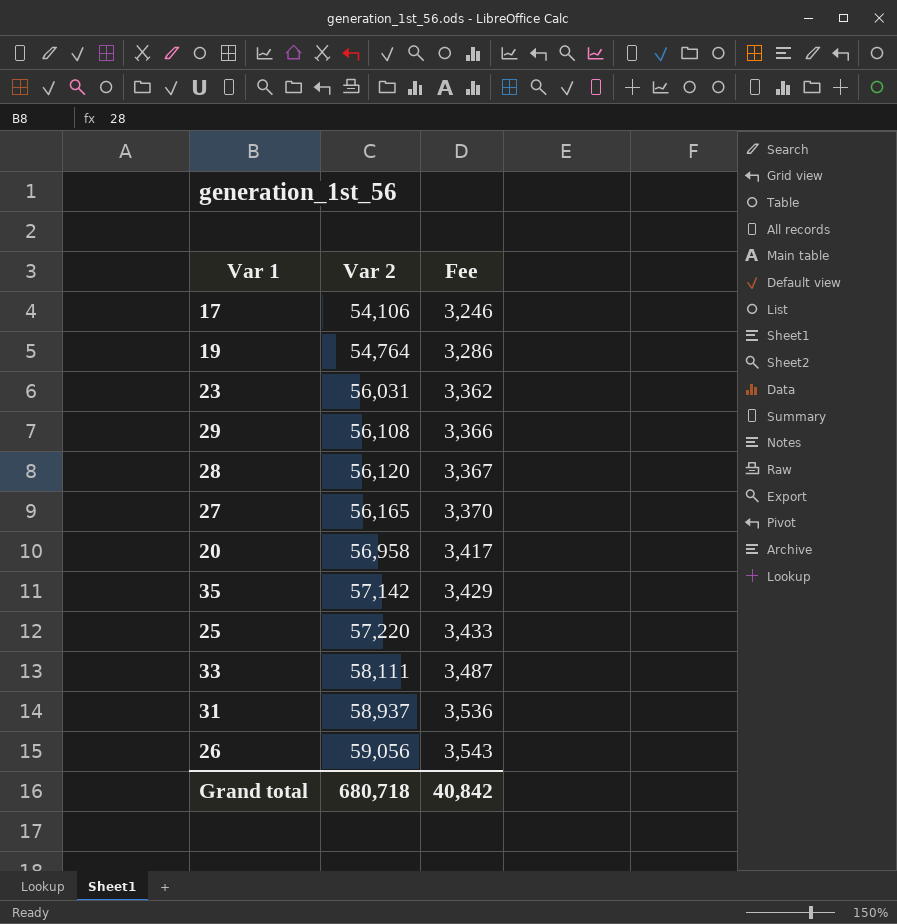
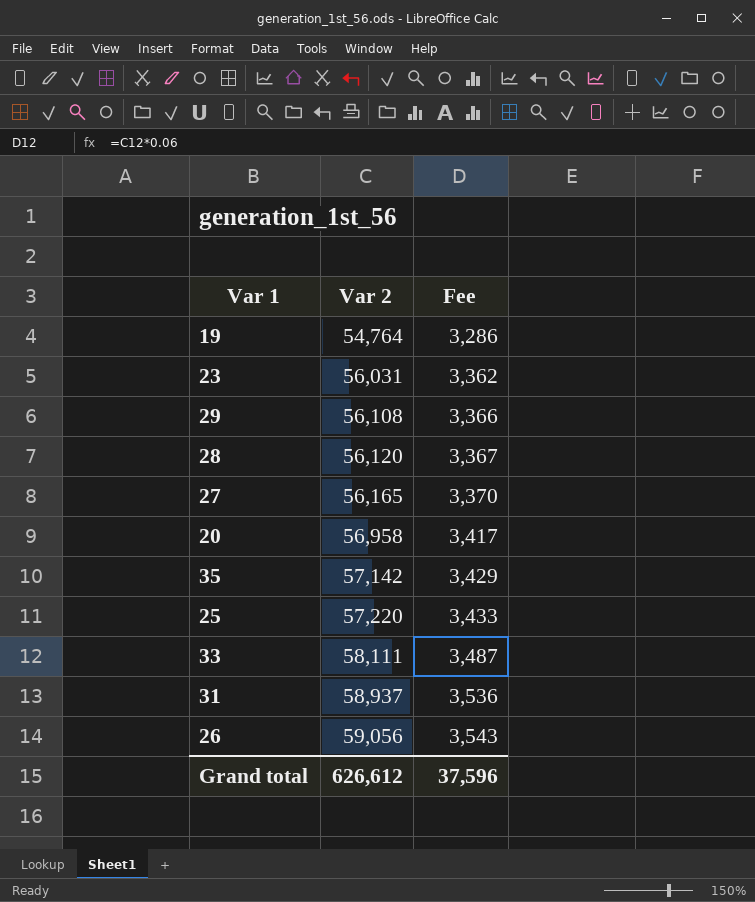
row 17: 54,106 | 3,246 -> none
Grand total | Var 2: 680,718 -> 626,612
Grand total | Fee: 40,842 -> 37,596

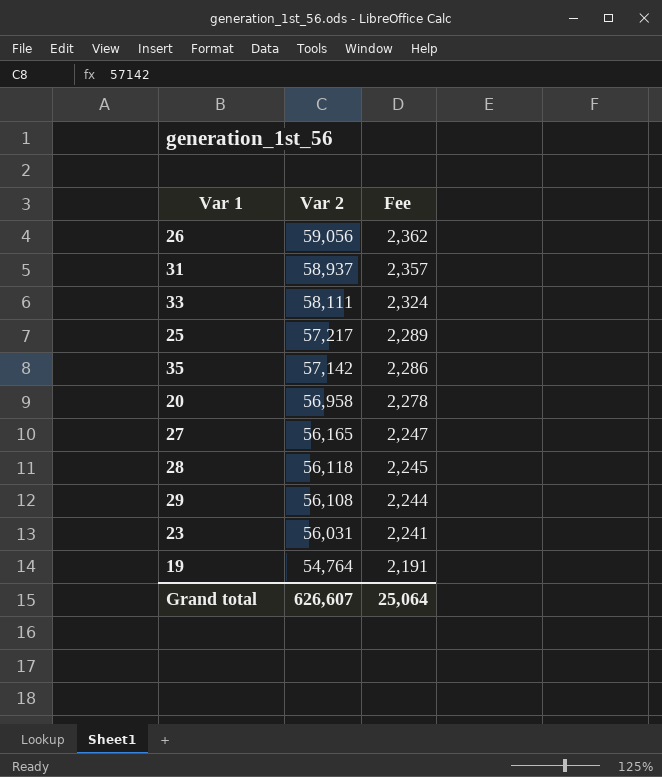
row order: Var 2 ascending -> Var 2 descending
column Fee | formula: [Var 2] * 0.06 -> [Var 2] * 0.04
25 | Var 2: 57,220 -> 57,217
28 | Var 2: 56,120 -> 56,118
Grand total | Var 2: 626,612 -> 626,607
Grand total | Fee: 37,596 -> 25,064

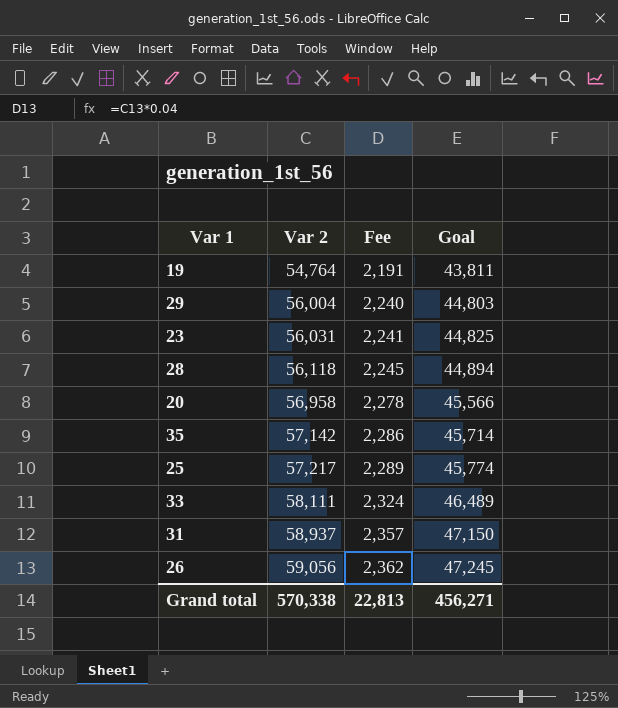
row order: Var 2 descending -> Var 2 ascending
column Goal | formula: none -> [Var 2] * 0.8
row 27: 56,165 | 2,247 -> none
29 | Var 2: 56,108 -> 56,004
29 | Fee: 2,244 -> 2,240
Grand total | Var 2: 626,607 -> 570,338
Grand total | Fee: 25,064 -> 22,813

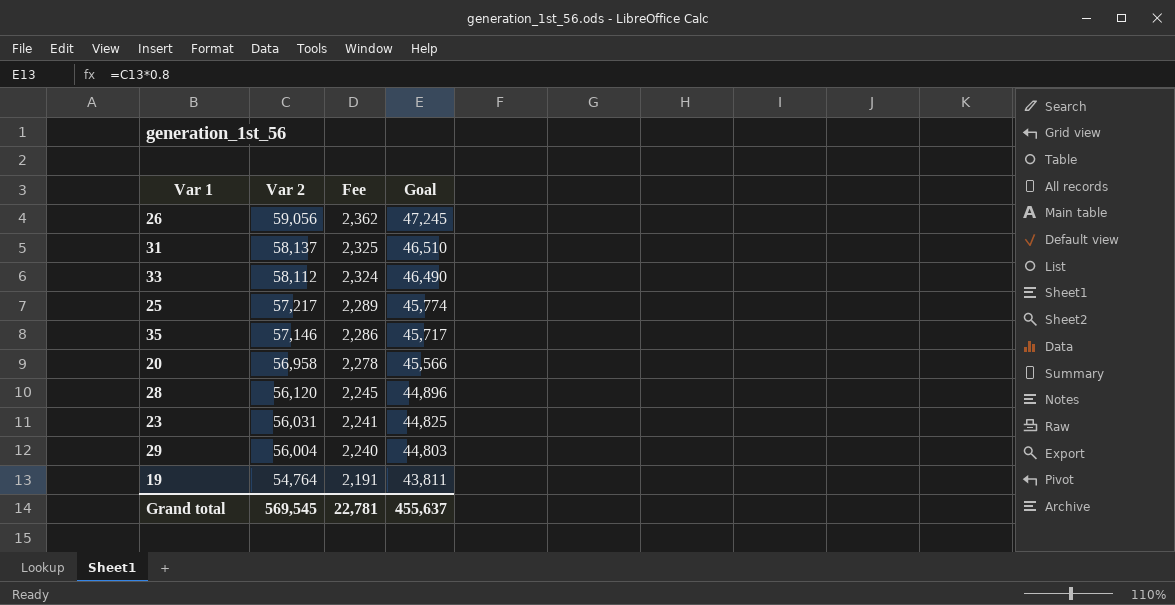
row order: Var 2 ascending -> Var 2 descending
31 | Var 2: 58,937 -> 58,137
31 | Fee: 2,357 -> 2,325
31 | Goal: 47,150 -> 46,510
33 | Var 2: 58,111 -> 58,112
33 | Goal: 46,489 -> 46,490
35 | Var 2: 57,142 -> 57,146
35 | Goal: 45,714 -> 45,717
28 | Var 2: 56,118 -> 56,120
28 | Goal: 44,894 -> 44,896
Grand total | Var 2: 570,338 -> 569,545
Grand total | Fee: 22,813 -> 22,781
Grand total | Goal: 456,271 -> 455,637

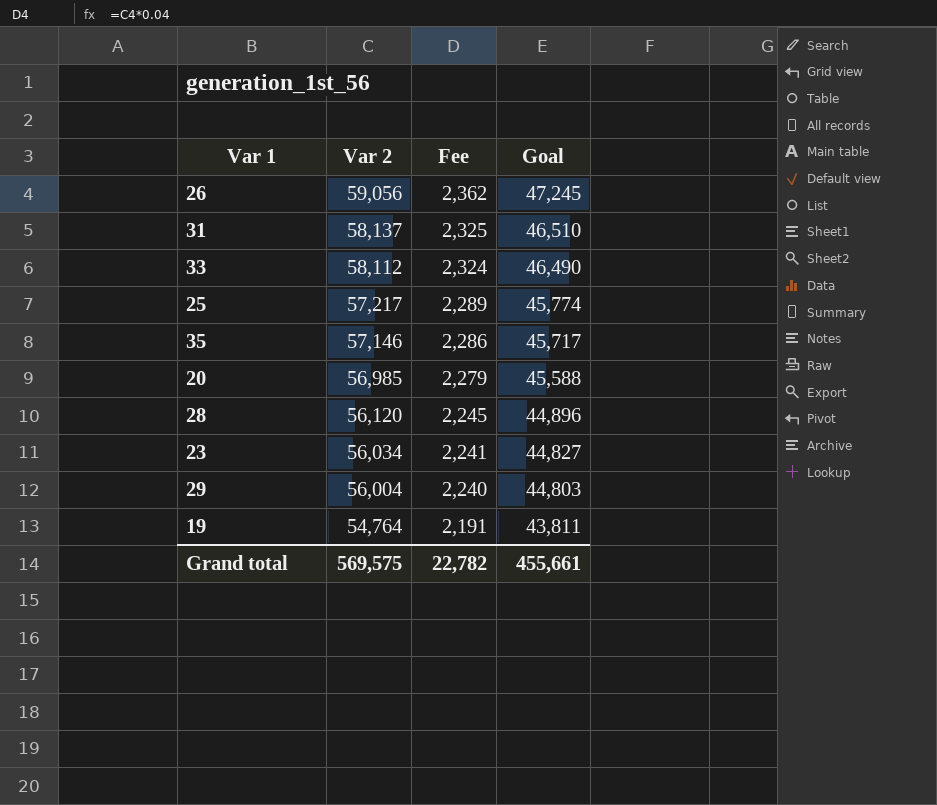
20 | Var 2: 56,958 -> 56,985
20 | Fee: 2,278 -> 2,279
20 | Goal: 45,566 -> 45,588
23 | Var 2: 56,031 -> 56,034
23 | Goal: 44,825 -> 44,827
Grand total | Var 2: 569,545 -> 569,575
Grand total | Fee: 22,781 -> 22,782
Grand total | Goal: 455,637 -> 455,661

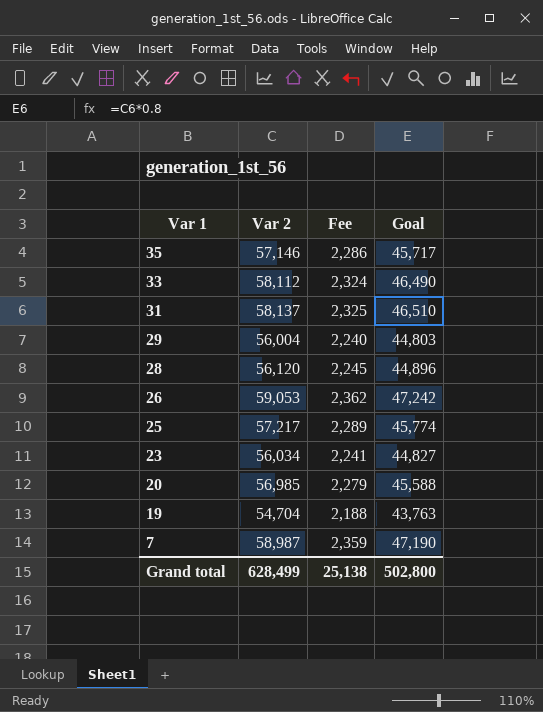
row order: Var 2 descending -> Var 1 descending
26 | Var 2: 59,056 -> 59,053
26 | Goal: 47,245 -> 47,242
19 | Var 2: 54,764 -> 54,704
19 | Fee: 2,191 -> 2,188
19 | Goal: 43,811 -> 43,763
row 7: none -> 58,987 | 2,359 | 47,190
Grand total | Var 2: 569,575 -> 628,499
Grand total | Fee: 22,782 -> 25,138
Grand total | Goal: 455,661 -> 502,800

